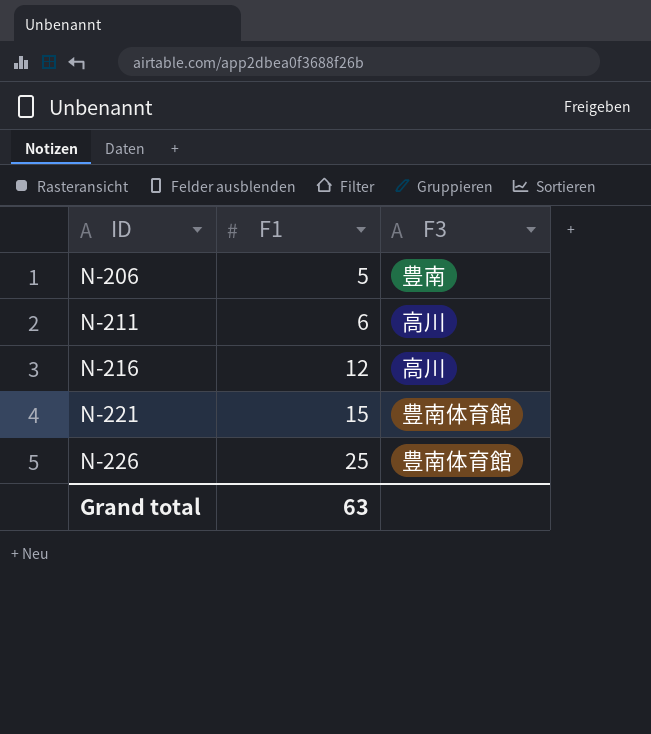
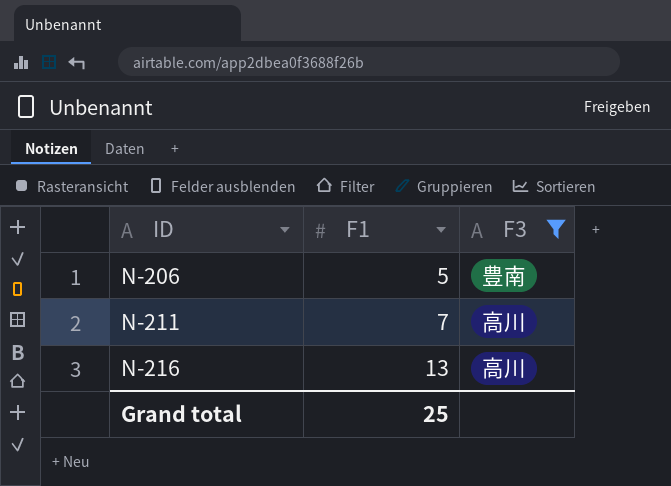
filter: none -> F3 != 豊南体育館
N-211 | F1: 6 -> 7
N-216 | F1: 12 -> 13
Grand total | F1: 63 -> 25

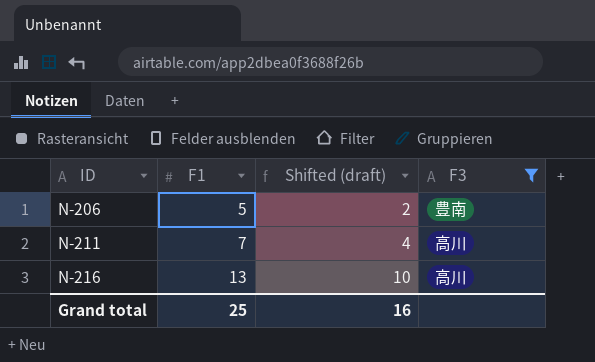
column Shifted (draft) | formula: none -> [F1] - 3

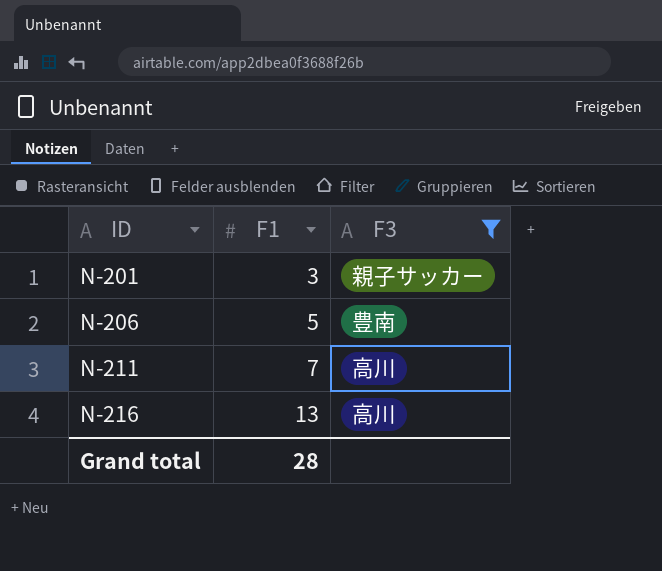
column Shifted (draft) | formula: [F1] - 3 -> none
row N-201: none -> 3 | 親子サッカー
Grand total | F1: 25 -> 28

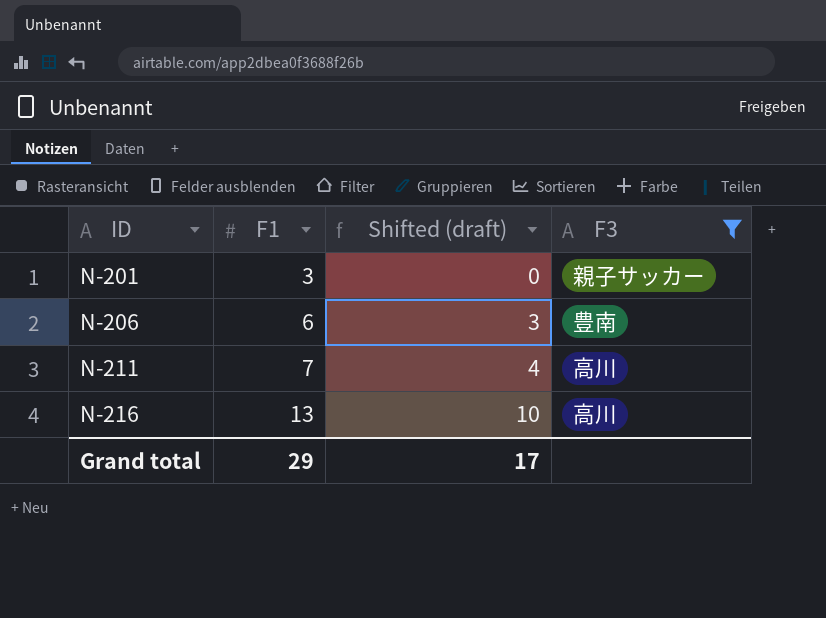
column Shifted (draft) | formula: none -> [F1] - 3
N-206 | F1: 5 -> 6
Grand total | F1: 28 -> 29

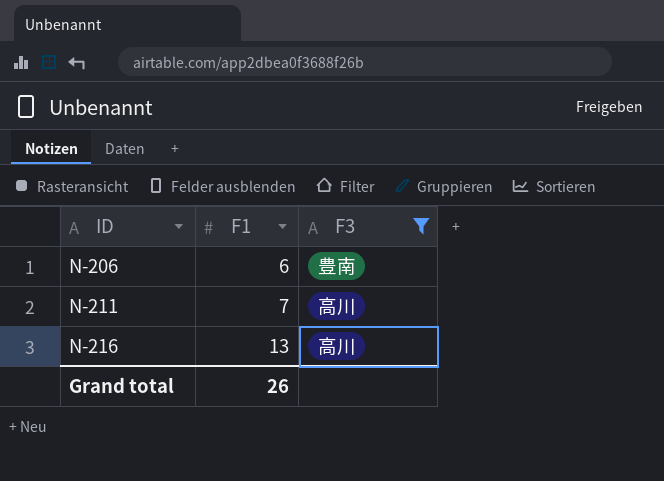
column Shifted (draft) | formula: [F1] - 3 -> none
row N-201: 3 | 0 | 親子サッカー -> none
Grand total | F1: 29 -> 26

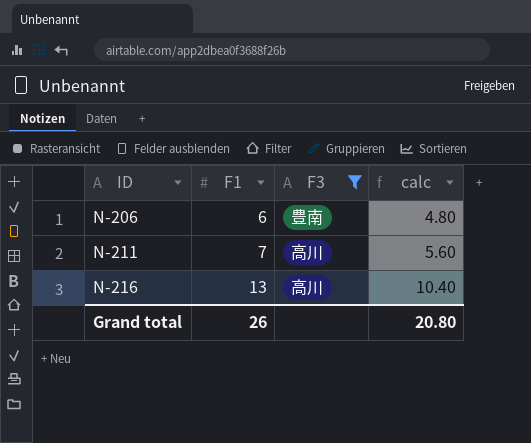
column calc | formula: none -> [F1] * 0.8

